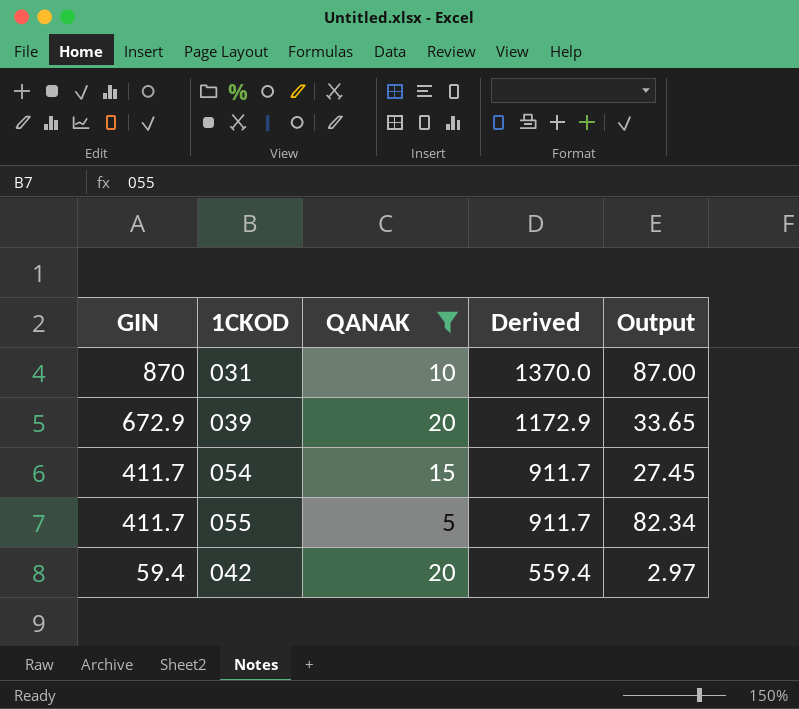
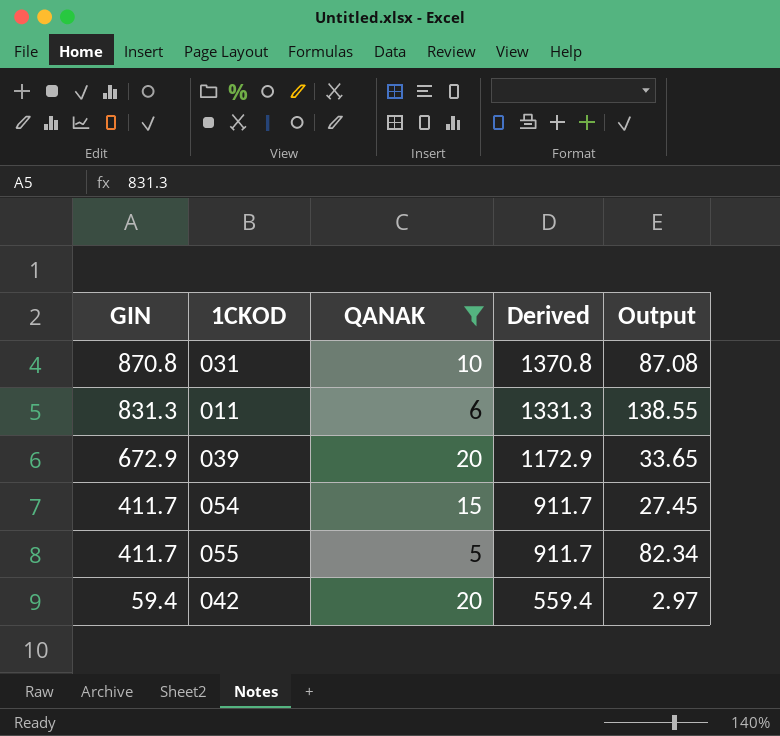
031 | GIN: 870 -> 870.8
031 | Derived: 1370.0 -> 1370.8
031 | Output: 87.00 -> 87.08
row 011: none -> 831.3 | 6 | 1331.3 | 138.55

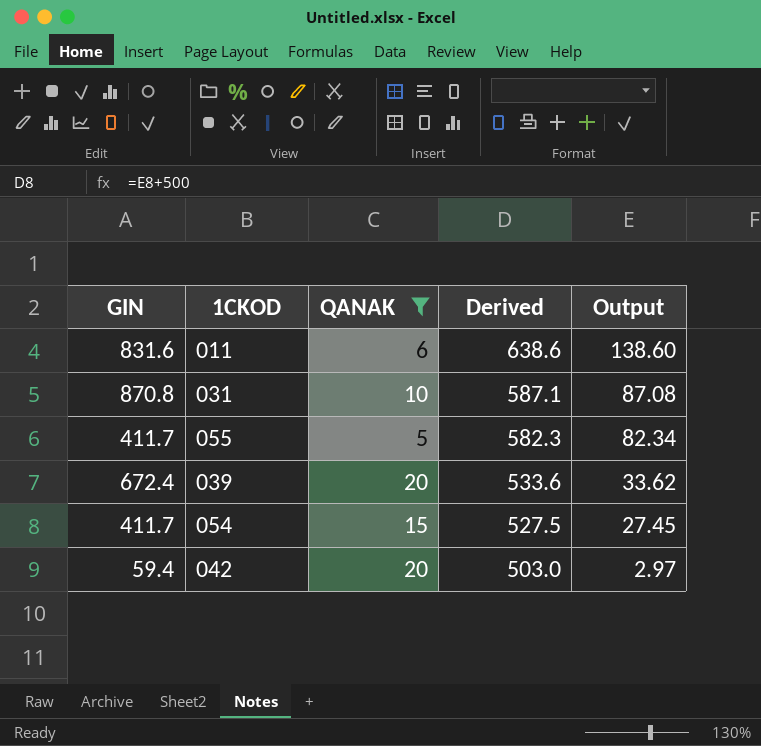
row order: GIN descending -> Derived descending
column Derived | formula: [GIN] + 500 -> [Output] + 500
011 | GIN: 831.3 -> 831.6
011 | Output: 138.55 -> 138.60
039 | GIN: 672.9 -> 672.4
039 | Output: 33.65 -> 33.62

